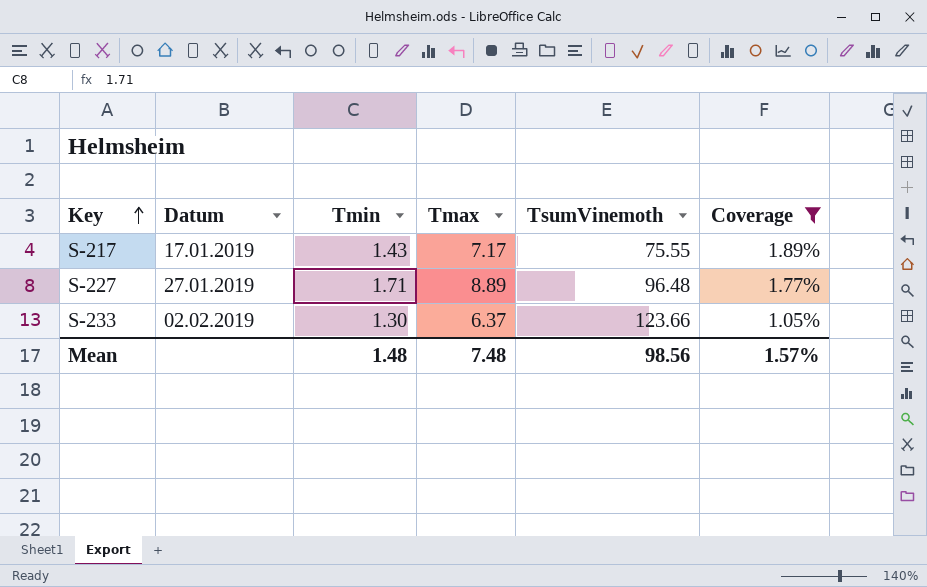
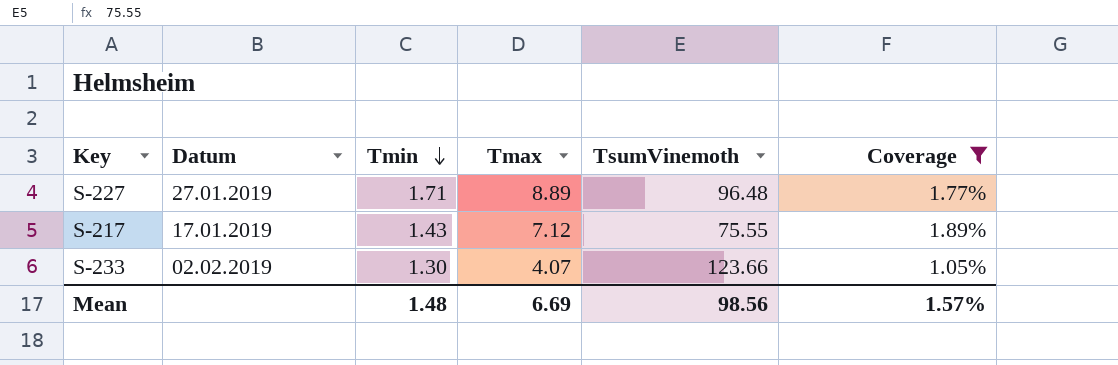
row order: Key ascending -> Tmin descending
S-217 | Tmax: 7.17 -> 7.12
S-233 | Tmax: 6.37 -> 4.07
Mean | Tmax: 7.48 -> 6.69

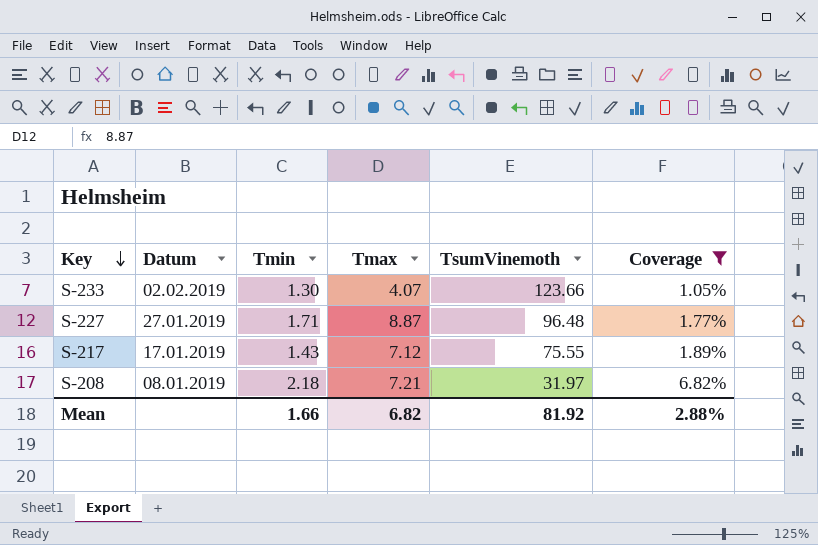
row order: Tmin descending -> Key descending
S-227 | Tmax: 8.89 -> 8.87
row S-208: none -> 08.01.2019 | 2.18 | 7.21 | 31.97 | 6.82%
Mean | Tmin: 1.48 -> 1.66
Mean | Tmax: 6.69 -> 6.82
Mean | TsumVinemoth: 98.56 -> 81.92
Mean | Coverage: 1.57% -> 2.88%

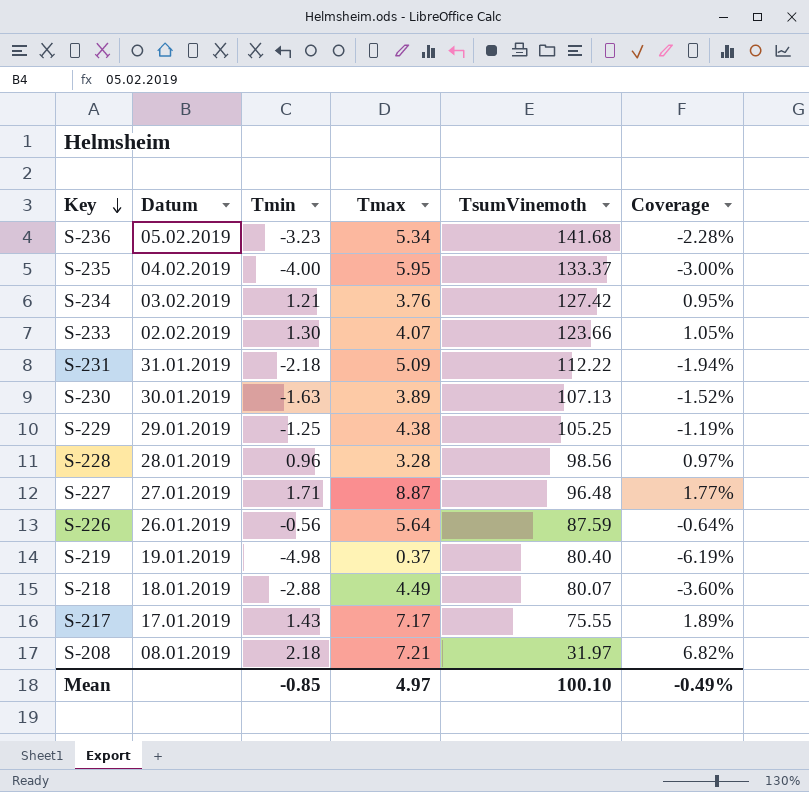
filter: Coverage >= 1.05% -> none
S-217 | Tmax: 7.12 -> 7.17
Mean | Tmin: 1.66 -> -0.85
Mean | Tmax: 6.82 -> 4.97
Mean | TsumVinemoth: 81.92 -> 100.10
Mean | Coverage: 2.88% -> -0.49%

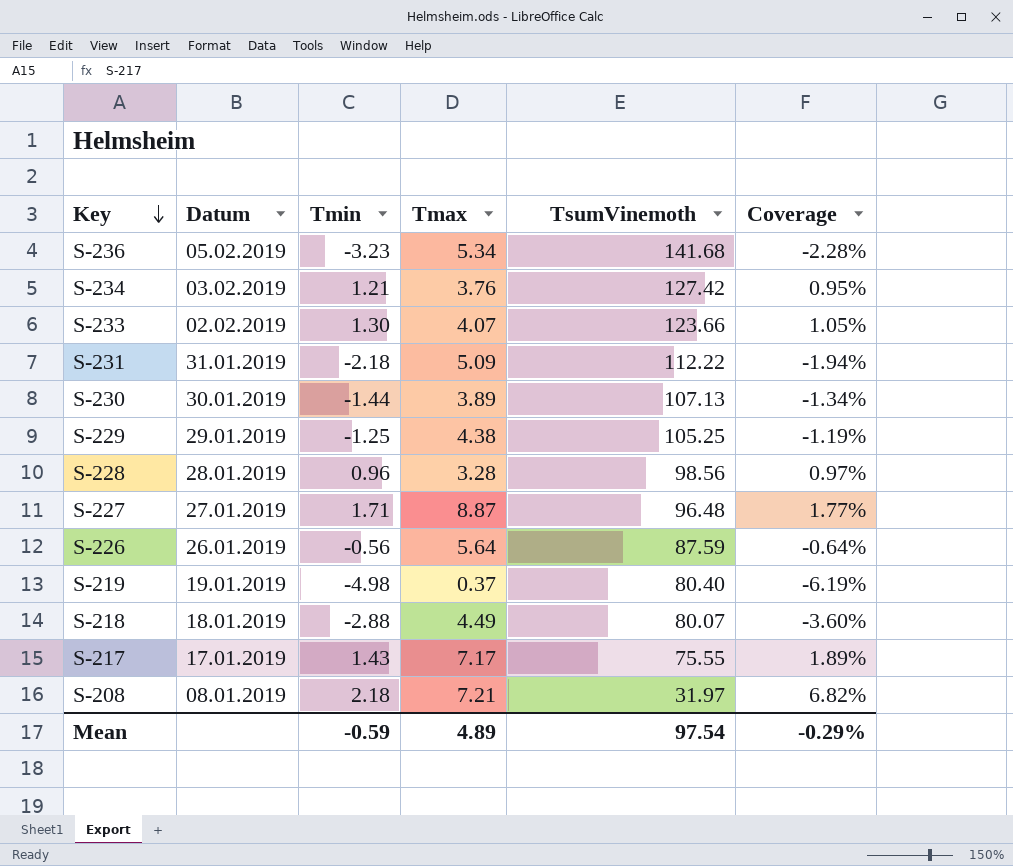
row S-235: 04.02.2019 | -4.00 | 5.95 | 133.37 | -3.00% -> none
S-230 | Tmin: -1.63 -> -1.44
S-230 | Coverage: -1.52% -> -1.34%
Mean | Tmin: -0.85 -> -0.59
Mean | Tmax: 4.97 -> 4.89
Mean | TsumVinemoth: 100.10 -> 97.54
Mean | Coverage: -0.49% -> -0.29%

